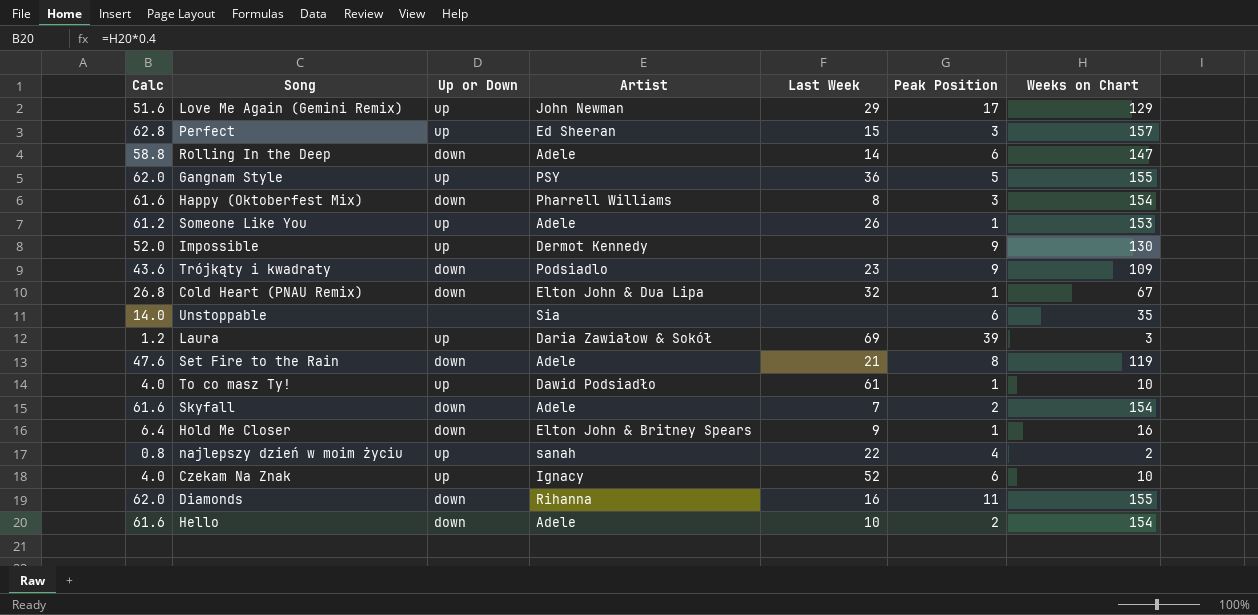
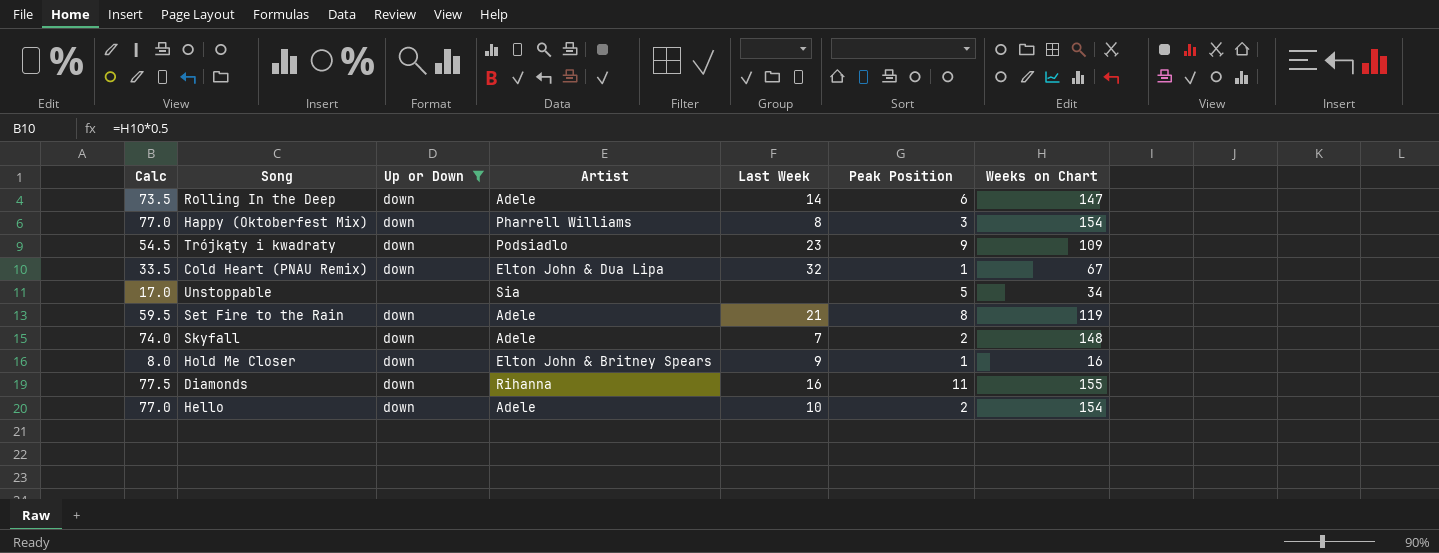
filter: none -> Up or Down != up
column Calc | formula: [Weeks on Chart] * 0.4 -> [Weeks on Chart] * 0.5
Unstoppable | Peak Position: 6 -> 5
Unstoppable | Weeks on Chart: 35 -> 34
Skyfall | Weeks on Chart: 154 -> 148

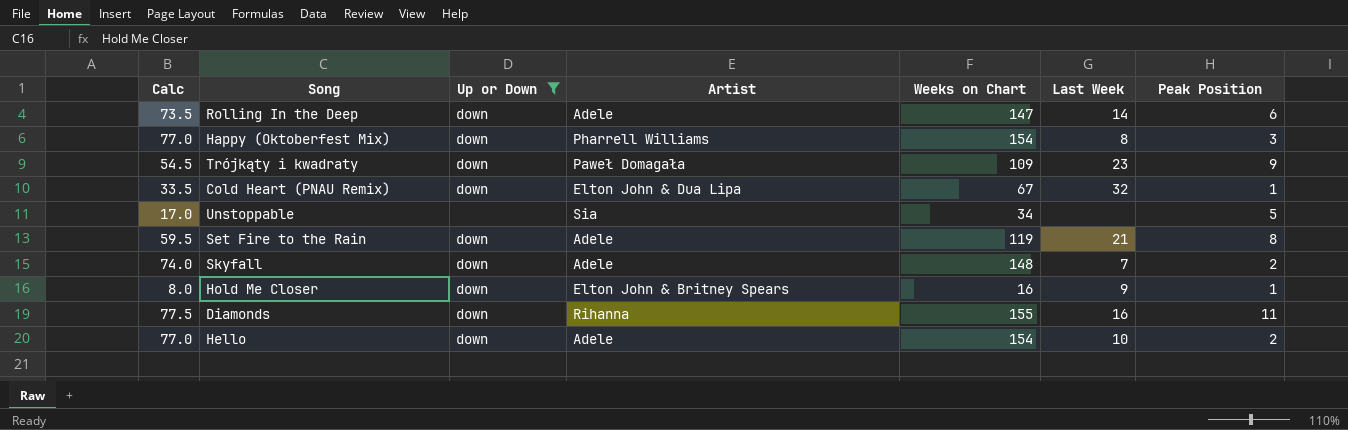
column Weeks on Chart | position: 7 -> 5
Trójkąty i kwadraty | Artist: Podsiadlo -> Paweł Domagała

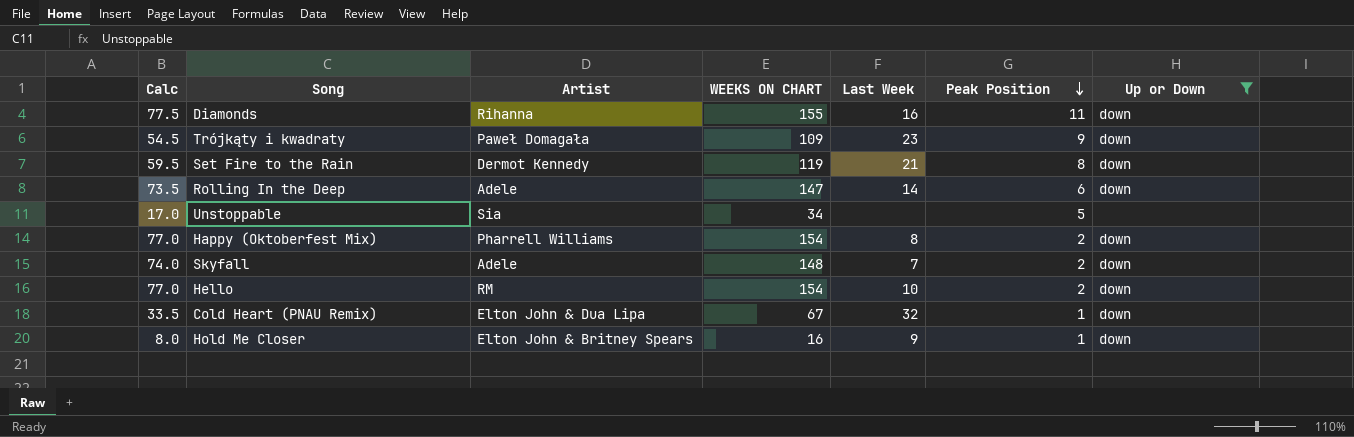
row order: none -> Peak Position descending
column name: Weeks on Chart -> WEEKS ON CHART
column Up or Down | position: 3 -> 7
Set Fire to the Rain | Artist: Adele -> Dermot Kennedy
Happy (Oktoberfest Mix) | Peak Position: 3 -> 2
Hello | Artist: Adele -> RM

